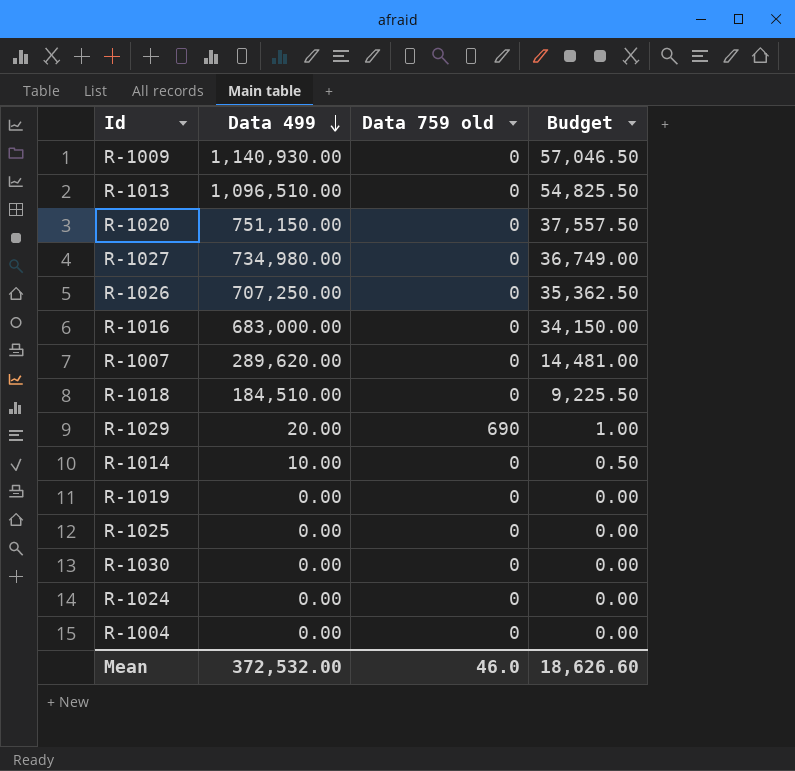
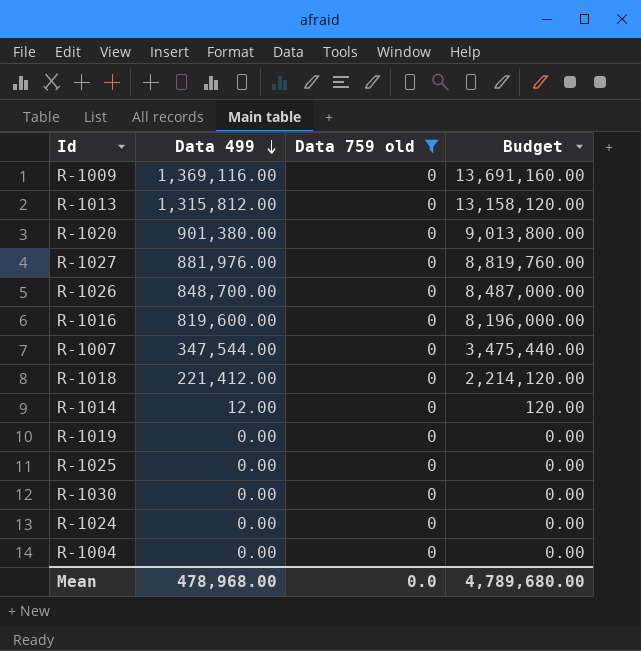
filter: none -> Data 759 old = 0
column Budget | formula: [Data 499] * 0.05 -> [Data 499] * 10
R-1009 | Data 499: 1,140,930.00 -> 1,369,116.00
R-1013 | Data 499: 1,096,510.00 -> 1,315,812.00
R-1020 | Data 499: 751,150.00 -> 901,380.00
R-1027 | Data 499: 734,980.00 -> 881,976.00
R-1026 | Data 499: 707,250.00 -> 848,700.00
R-1016 | Data 499: 683,000.00 -> 819,600.00
R-1007 | Data 499: 289,620.00 -> 347,544.00
R-1018 | Data 499: 184,510.00 -> 221,412.00
R-1014 | Data 499: 10.00 -> 12.00
Mean | Data 499: 372,532.00 -> 478,968.00
Mean | Data 759 old: 46.0 -> 0.0
Mean | Budget: 18,626.60 -> 4,789,680.00

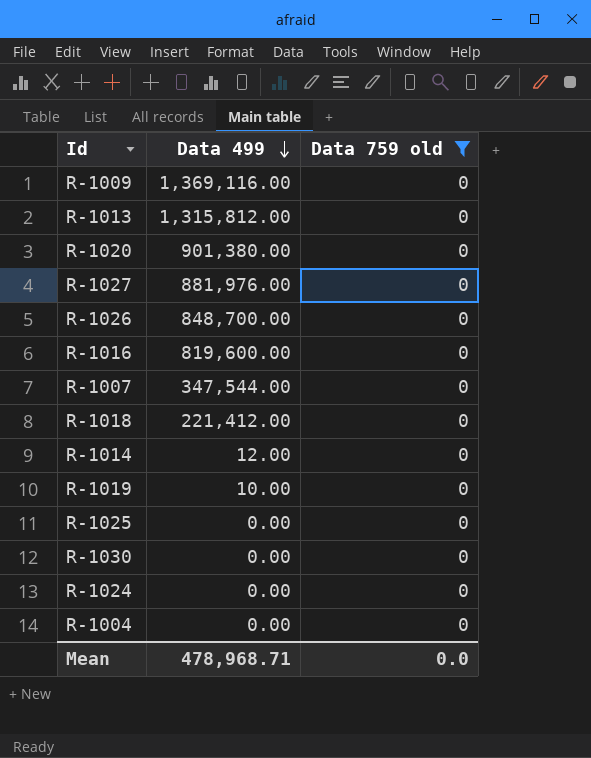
column Budget | formula: [Data 499] * 10 -> none
R-1019 | Data 499: 0.00 -> 10.00
Mean | Data 499: 478,968.00 -> 478,968.71

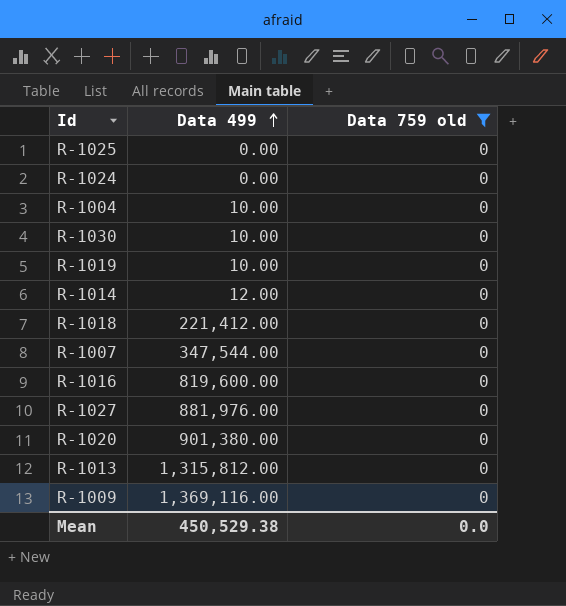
row order: Data 499 descending -> Data 499 ascending
row R-1026: 848,700.00 | 0 -> none
R-1004 | Data 499: 0.00 -> 10.00
R-1030 | Data 499: 0.00 -> 10.00
Mean | Data 499: 478,968.71 -> 450,529.38

